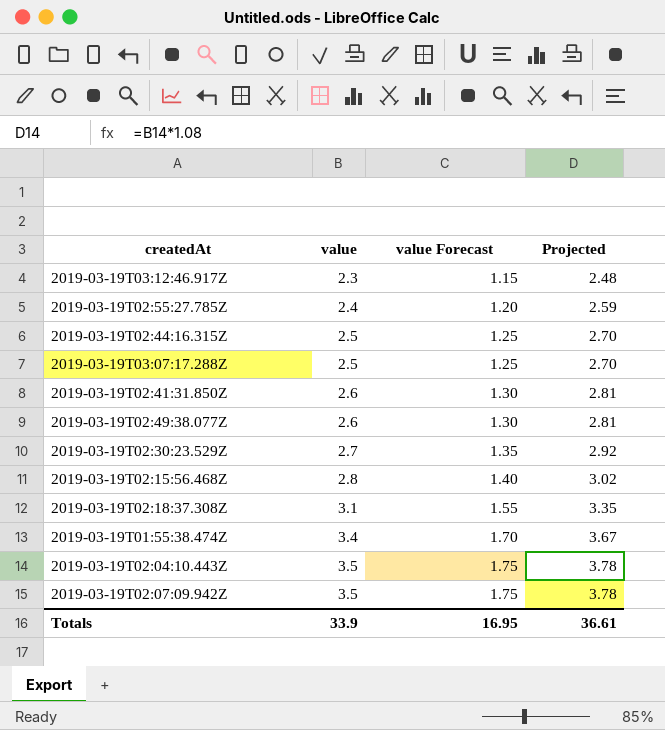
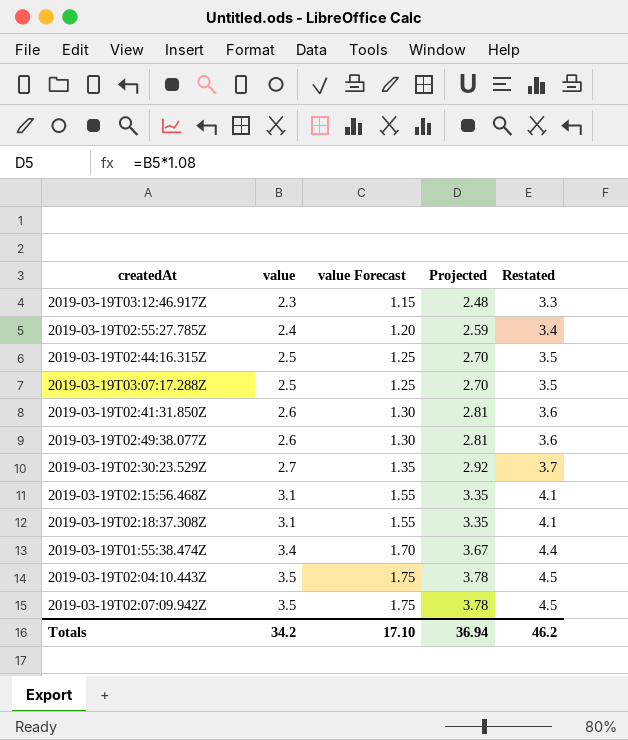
column Restated | formula: none -> [value] + 1
2019-03-19T02:15:56.468Z | value: 2.8 -> 3.1
2019-03-19T02:15:56.468Z | value Forecast: 1.40 -> 1.55
2019-03-19T02:15:56.468Z | Projected: 3.02 -> 3.35
Totals | value: 33.9 -> 34.2
Totals | value Forecast: 16.95 -> 17.10
Totals | Projected: 36.61 -> 36.94

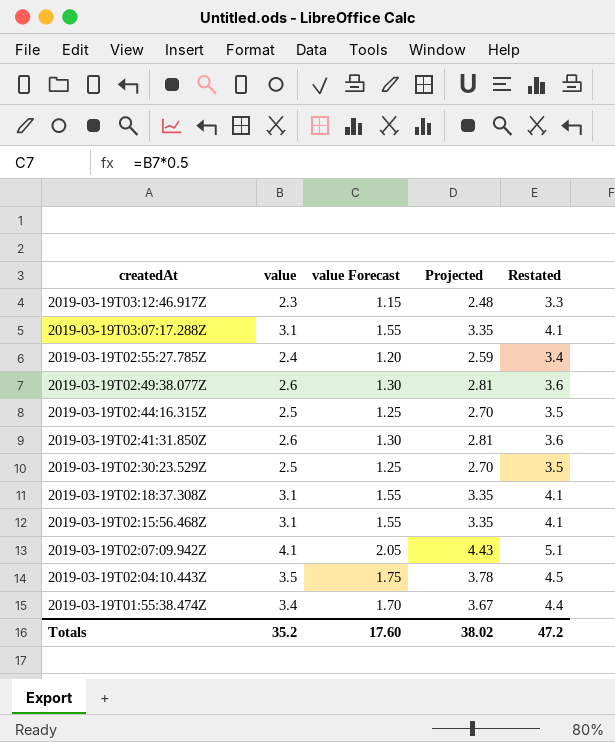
row order: value ascending -> createdAt descending
2019-03-19T03:07:17.288Z | value: 2.5 -> 3.1
2019-03-19T03:07:17.288Z | value Forecast: 1.25 -> 1.55
2019-03-19T03:07:17.288Z | Projected: 2.70 -> 3.35
2019-03-19T03:07:17.288Z | Restated: 3.5 -> 4.1
2019-03-19T02:30:23.529Z | value: 2.7 -> 2.5
2019-03-19T02:30:23.529Z | value Forecast: 1.35 -> 1.25
2019-03-19T02:30:23.529Z | Projected: 2.92 -> 2.70
2019-03-19T02:30:23.529Z | Restated: 3.7 -> 3.5
2019-03-19T02:07:09.942Z | value: 3.5 -> 4.1
2019-03-19T02:07:09.942Z | value Forecast: 1.75 -> 2.05
2019-03-19T02:07:09.942Z | Projected: 3.78 -> 4.43
2019-03-19T02:07:09.942Z | Restated: 4.5 -> 5.1
Totals | value: 34.2 -> 35.2
Totals | value Forecast: 17.10 -> 17.60
Totals | Projected: 36.94 -> 38.02
Totals | Restated: 46.2 -> 47.2

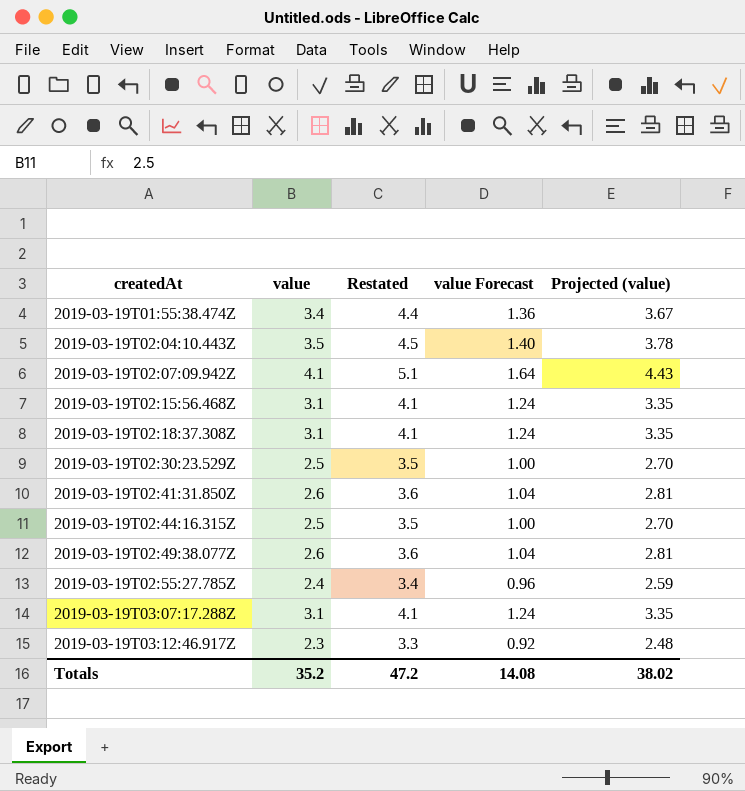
row order: createdAt descending -> createdAt ascending
column Restated | position: 5 -> 3
column value Forecast | formula: [value] * 0.5 -> [value] * 0.4
column name: Projected -> Projected (value)
Totals | value Forecast: 17.60 -> 14.08

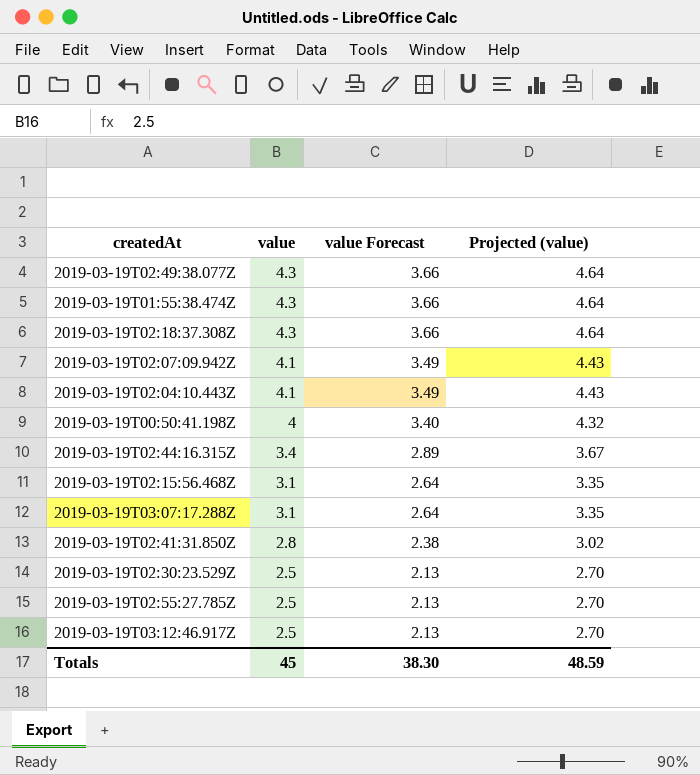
row order: createdAt ascending -> value descending
column Restated | formula: [value] + 1 -> none
column value Forecast | formula: [value] * 0.4 -> [value] * 0.85
2019-03-19T02:49:38.077Z | value: 2.6 -> 4.3
2019-03-19T02:49:38.077Z | Projected (value): 2.81 -> 4.64
2019-03-19T01:55:38.474Z | value: 3.4 -> 4.3
2019-03-19T01:55:38.474Z | Projected (value): 3.67 -> 4.64
2019-03-19T02:18:37.308Z | value: 3.1 -> 4.3
2019-03-19T02:18:37.308Z | Projected (value): 3.35 -> 4.64
2019-03-19T02:04:10.443Z | value: 3.5 -> 4.1
2019-03-19T02:04:10.443Z | Projected (value): 3.78 -> 4.43
row 2019-03-19T00:50:41.198Z: none -> 4 | 3.40 | 4.32
2019-03-19T02:44:16.315Z | value: 2.5 -> 3.4
2019-03-19T02:44:16.315Z | Projected (value): 2.70 -> 3.67
2019-03-19T02:41:31.850Z | value: 2.6 -> 2.8
2019-03-19T02:41:31.850Z | Projected (value): 2.81 -> 3.02
2019-03-19T02:55:27.785Z | value: 2.4 -> 2.5
2019-03-19T02:55:27.785Z | Projected (value): 2.59 -> 2.70
2019-03-19T03:12:46.917Z | value: 2.3 -> 2.5
2019-03-19T03:12:46.917Z | Projected (value): 2.48 -> 2.70
Totals | value: 35.2 -> 45
Totals | value Forecast: 14.08 -> 38.30
Totals | Projected (value): 38.02 -> 48.59

